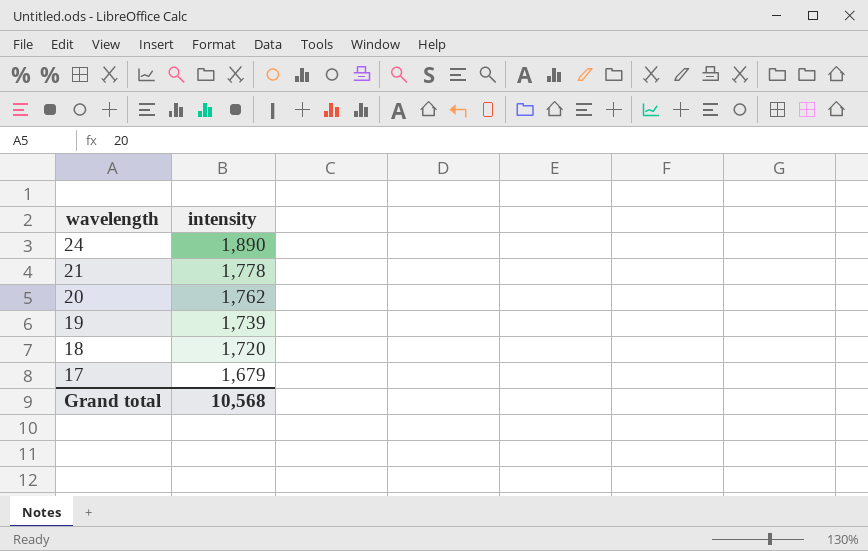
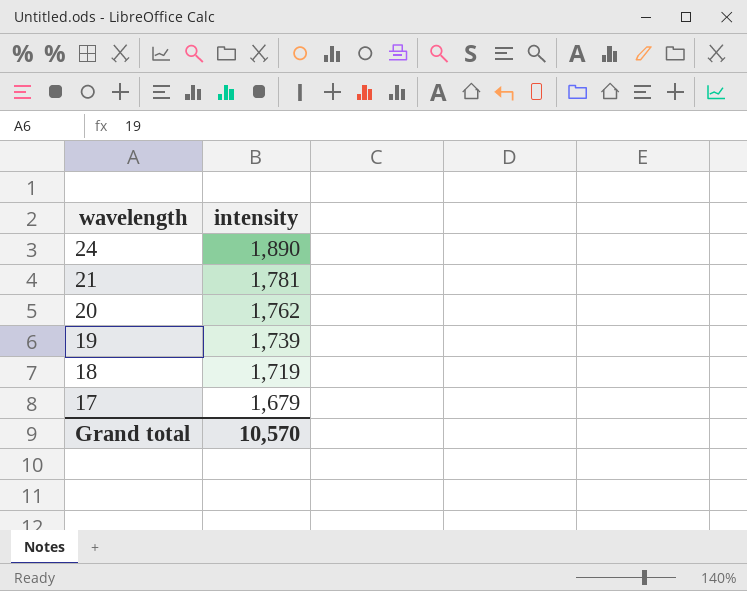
21 | intensity: 1,778 -> 1,781
18 | intensity: 1,720 -> 1,719
Grand total | intensity: 10,568 -> 10,570

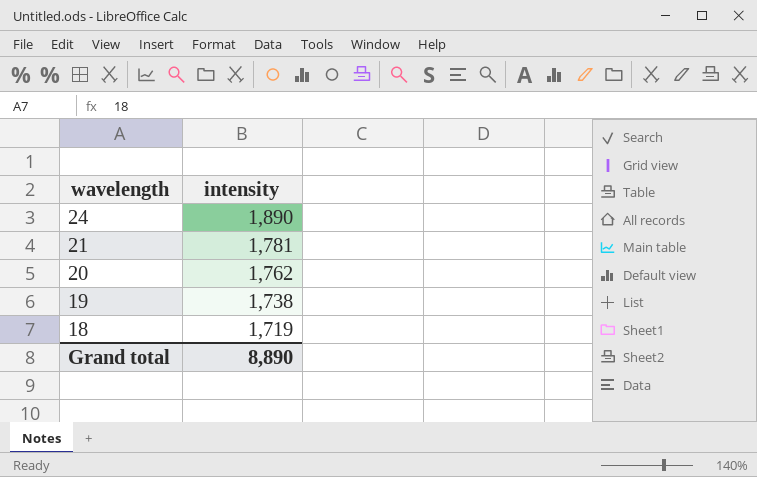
row 17: 1,679 -> none
19 | intensity: 1,739 -> 1,738
Grand total | intensity: 10,570 -> 8,890

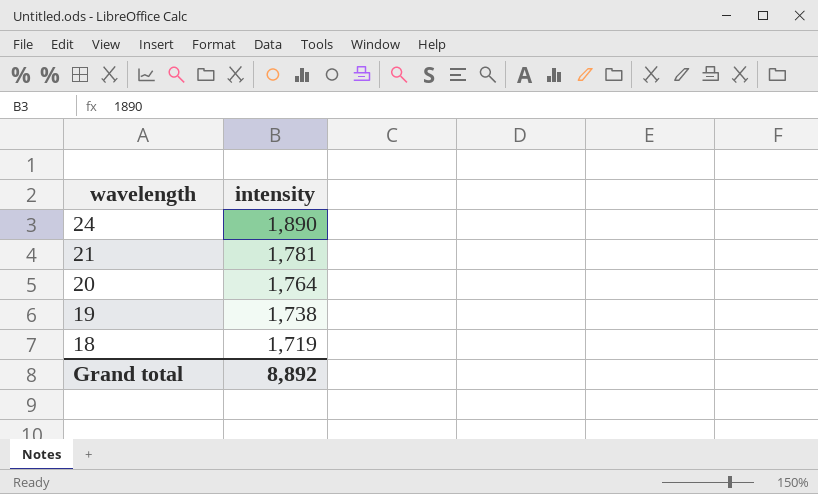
20 | intensity: 1,762 -> 1,764
Grand total | intensity: 8,890 -> 8,892

